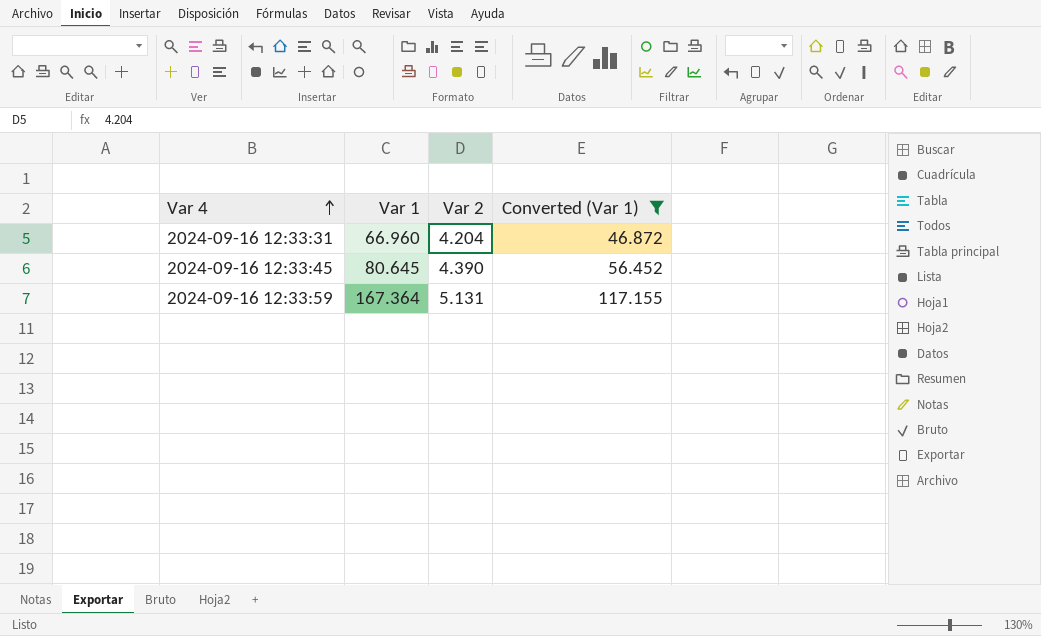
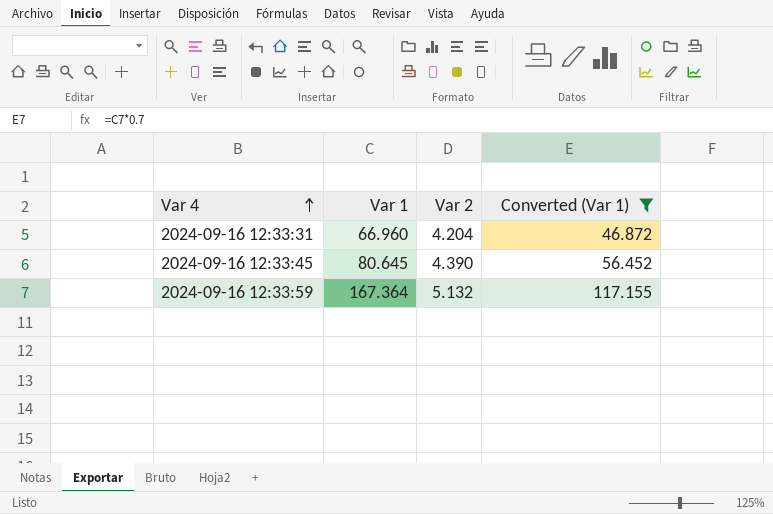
2024-09-16 12:33:59 | Var 2: 5.131 -> 5.132

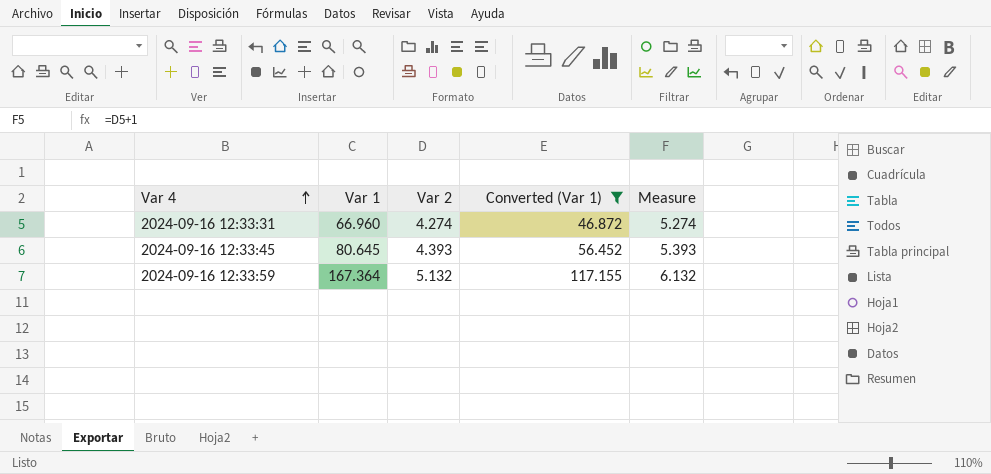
column Measure | formula: none -> [Var 2] + 1
2024-09-16 12:33:31 | Var 2: 4.204 -> 4.274
2024-09-16 12:33:45 | Var 2: 4.390 -> 4.393

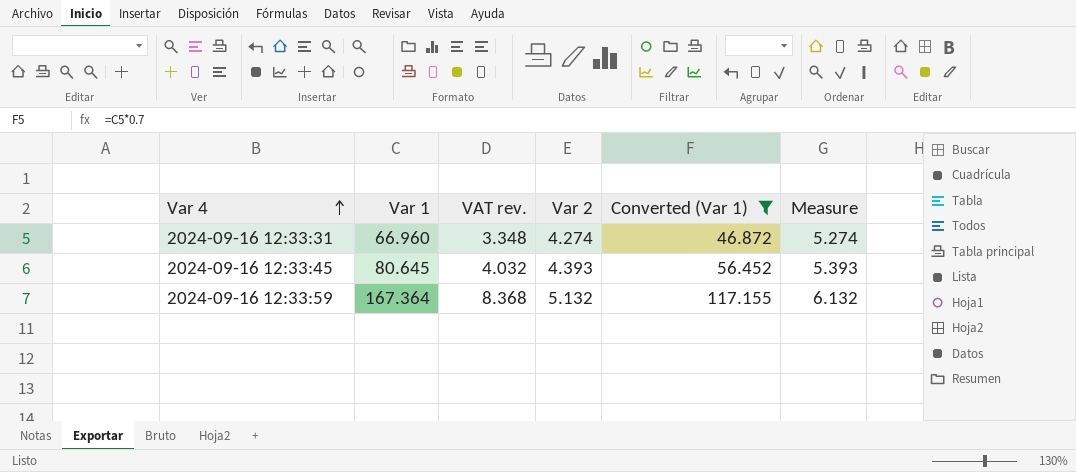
column VAT rev. | formula: none -> [Var 1] * 0.05

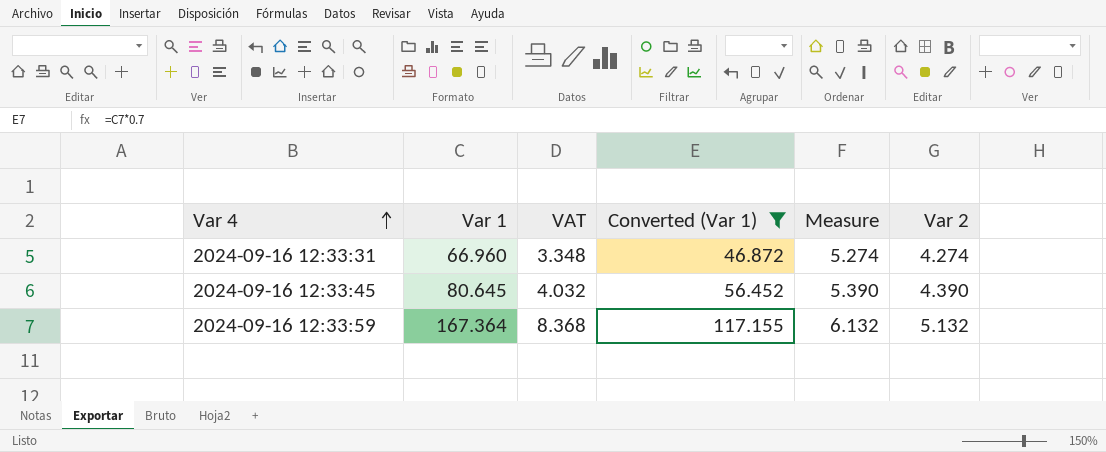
column name: VAT rev. -> VAT
column Var 2 | position: 4 -> 6
2024-09-16 12:33:45 | Measure: 5.393 -> 5.390
2024-09-16 12:33:45 | Var 2: 4.393 -> 4.390

